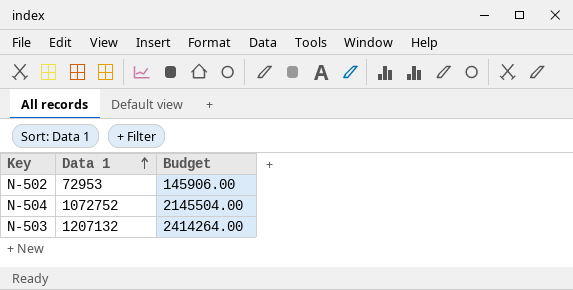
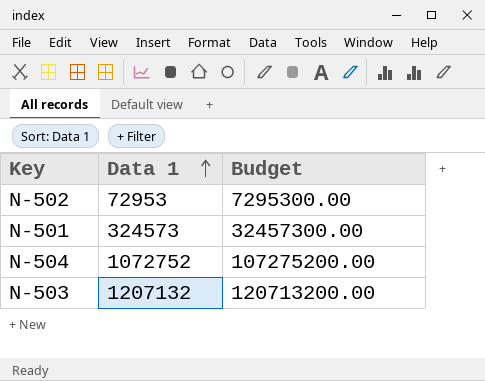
column Budget | formula: [Data 1] * 2 -> [Data 1] * 100
row N-501: none -> 324573 | 32457300.00

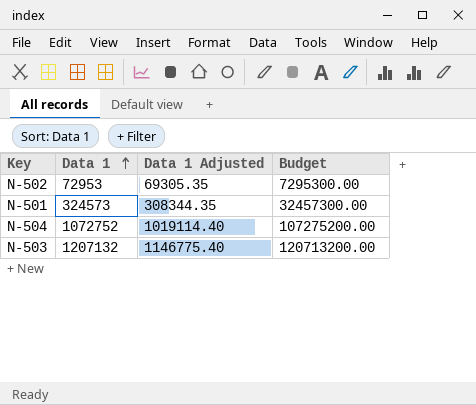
column Data 1 Adjusted | formula: none -> [Data 1] * 0.95

